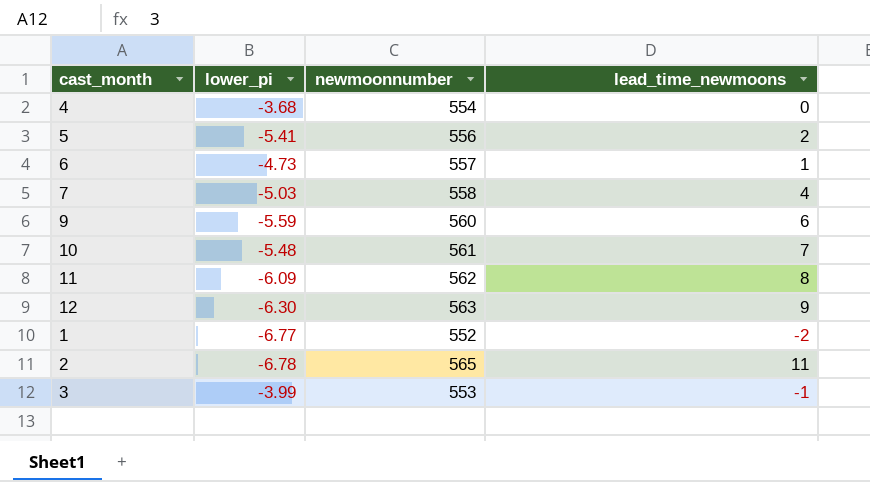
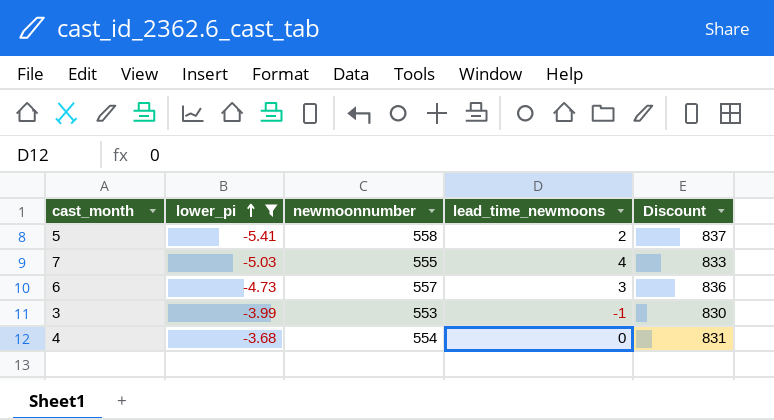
filter: none -> lower_pi >= -5.41
row order: none -> lower_pi ascending
column Discount | formula: none -> [newmoonnumber] * 1.5
5 | newmoonnumber: 556 -> 558
7 | newmoonnumber: 558 -> 555
6 | lead_time_newmoons: 1 -> 3

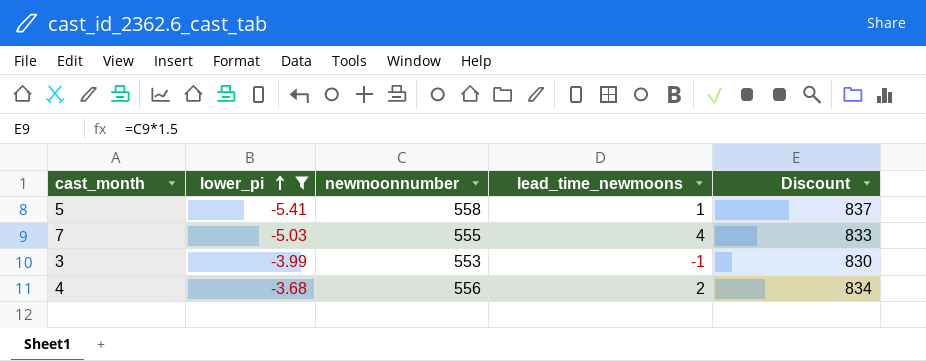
row 6: -4.73 | 557 | 3 | 836 -> none
5 | lead_time_newmoons: 2 -> 1
4 | newmoonnumber: 554 -> 556
4 | lead_time_newmoons: 0 -> 2
4 | Discount: 831 -> 834

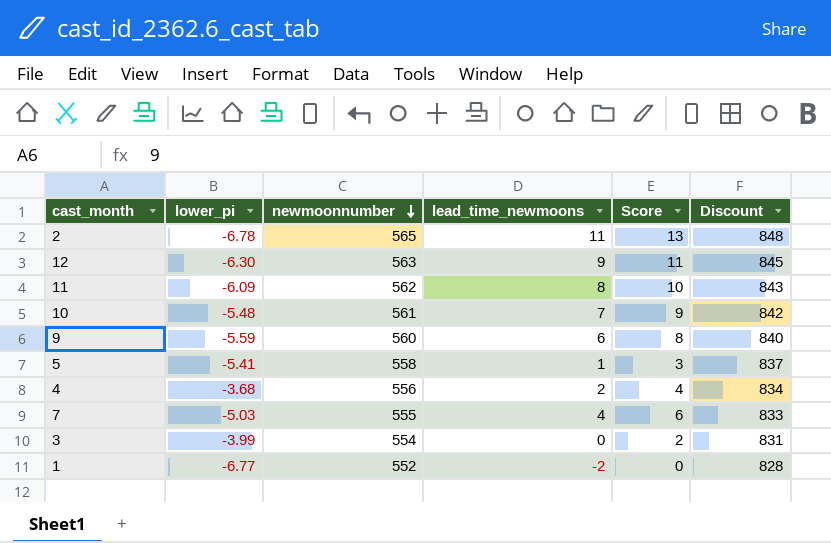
filter: lower_pi >= -5.41 -> none
row order: lower_pi ascending -> newmoonnumber descending
column Score | formula: none -> [lead_time_newmoons] + 2
3 | newmoonnumber: 553 -> 554
3 | lead_time_newmoons: -1 -> 0
3 | Discount: 830 -> 831

